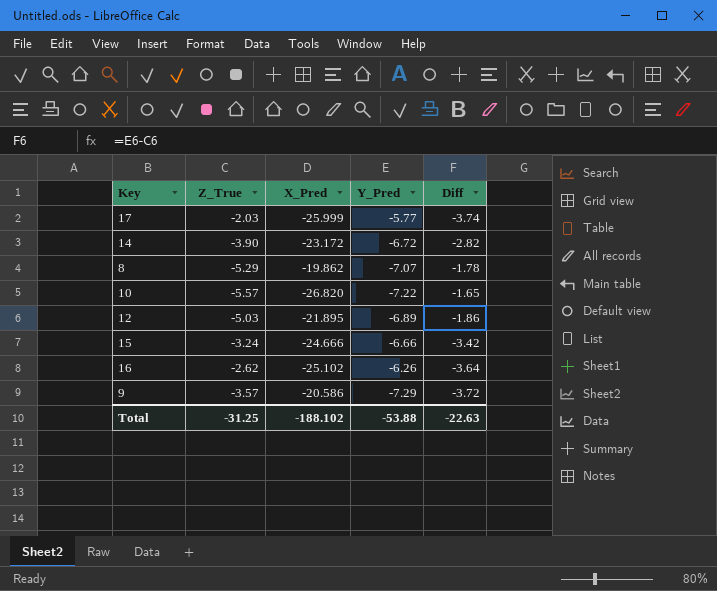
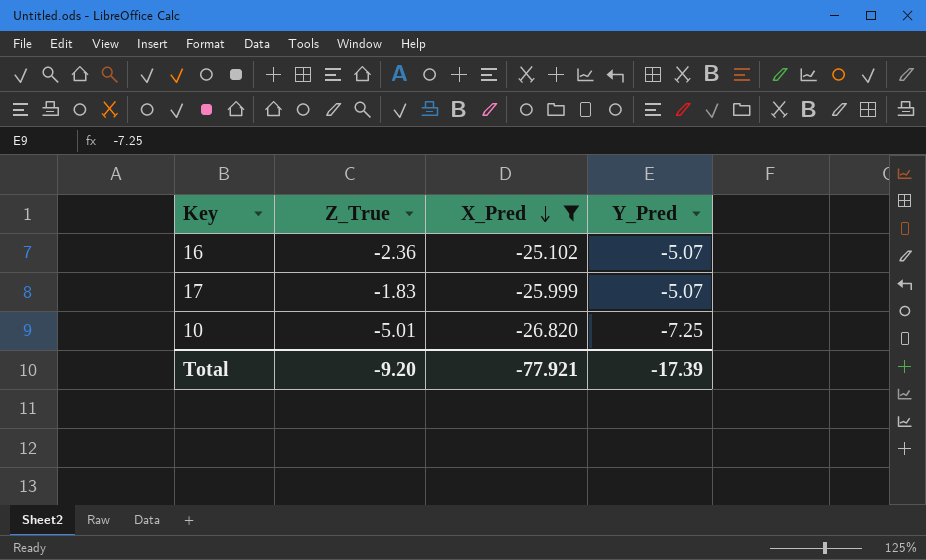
filter: none -> X_Pred <= -25.102
row order: none -> X_Pred descending
column Diff | formula: [Y_Pred] - [Z_True] -> none
16 | Z_True: -2.62 -> -2.36
16 | Y_Pred: -6.26 -> -5.07
17 | Z_True: -2.03 -> -1.83
17 | Y_Pred: -5.77 -> -5.07
10 | Z_True: -5.57 -> -5.01
10 | Y_Pred: -7.22 -> -7.25
Total | Z_True: -31.25 -> -9.20
Total | X_Pred: -188.102 -> -77.921
Total | Y_Pred: -53.88 -> -17.39

